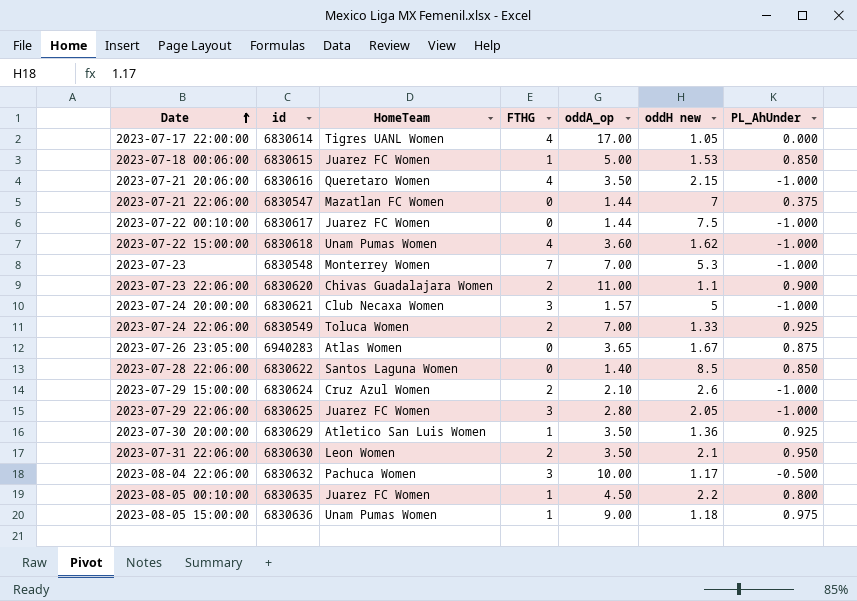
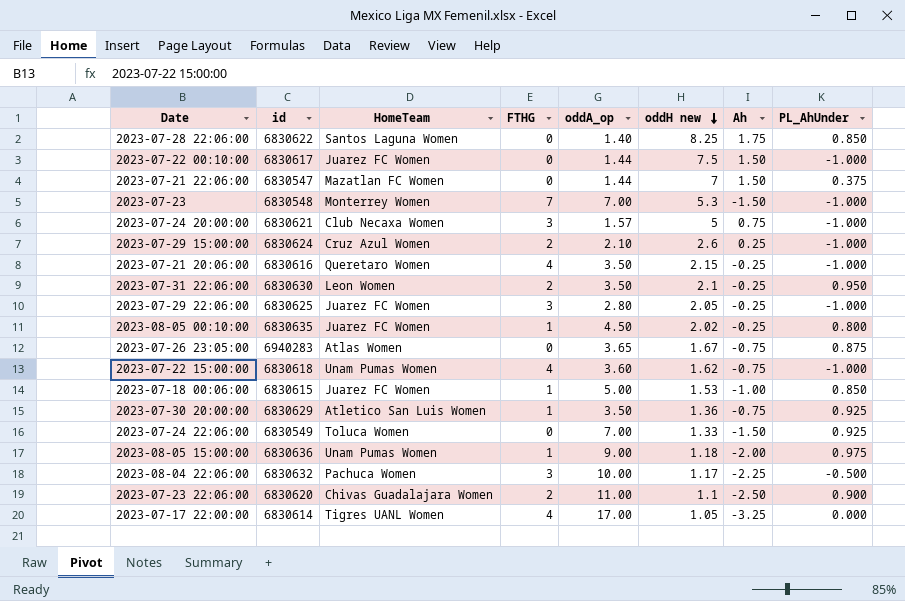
row order: Date ascending -> oddH new descending
column Ah | position: none -> 7
2023-07-28 22:06:00 | oddH new: 8.5 -> 8.25
2023-08-05 00:10:00 | oddH new: 2.2 -> 2.02
2023-07-24 22:06:00 | FTHG: 2 -> 0

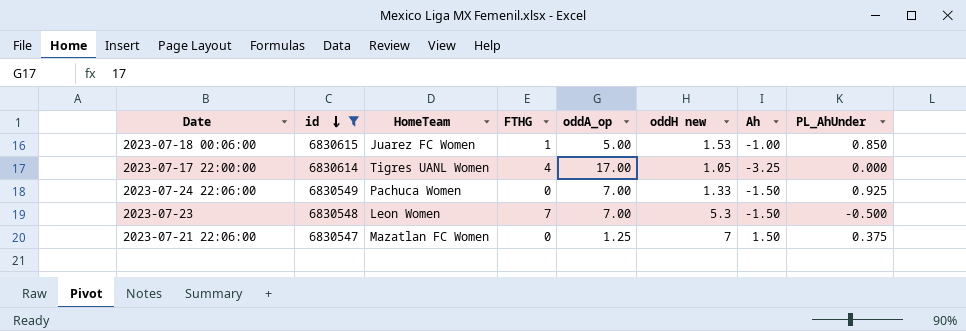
filter: none -> id <= 6830615
row order: oddH new descending -> id descending
2023-07-24 22:06:00 | HomeTeam: Toluca Women -> Pachuca Women
2023-07-23 | HomeTeam: Monterrey Women -> Leon Women
2023-07-23 | PL_AhUnder: -1.000 -> -0.500
2023-07-21 22:06:00 | oddA_op: 1.44 -> 1.25

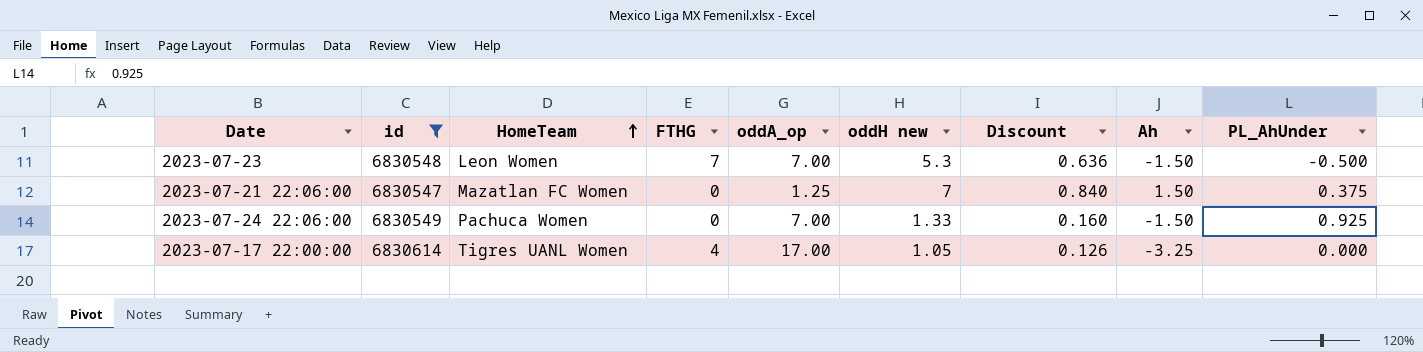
row order: id descending -> HomeTeam ascending
column Discount | formula: none -> [oddH new] * 0.12
row 2023-07-18 00:06:00: 6830615 | Juarez FC Women | 1 | 5.00 | 1.53 | -1.00 | 0.850 -> none

